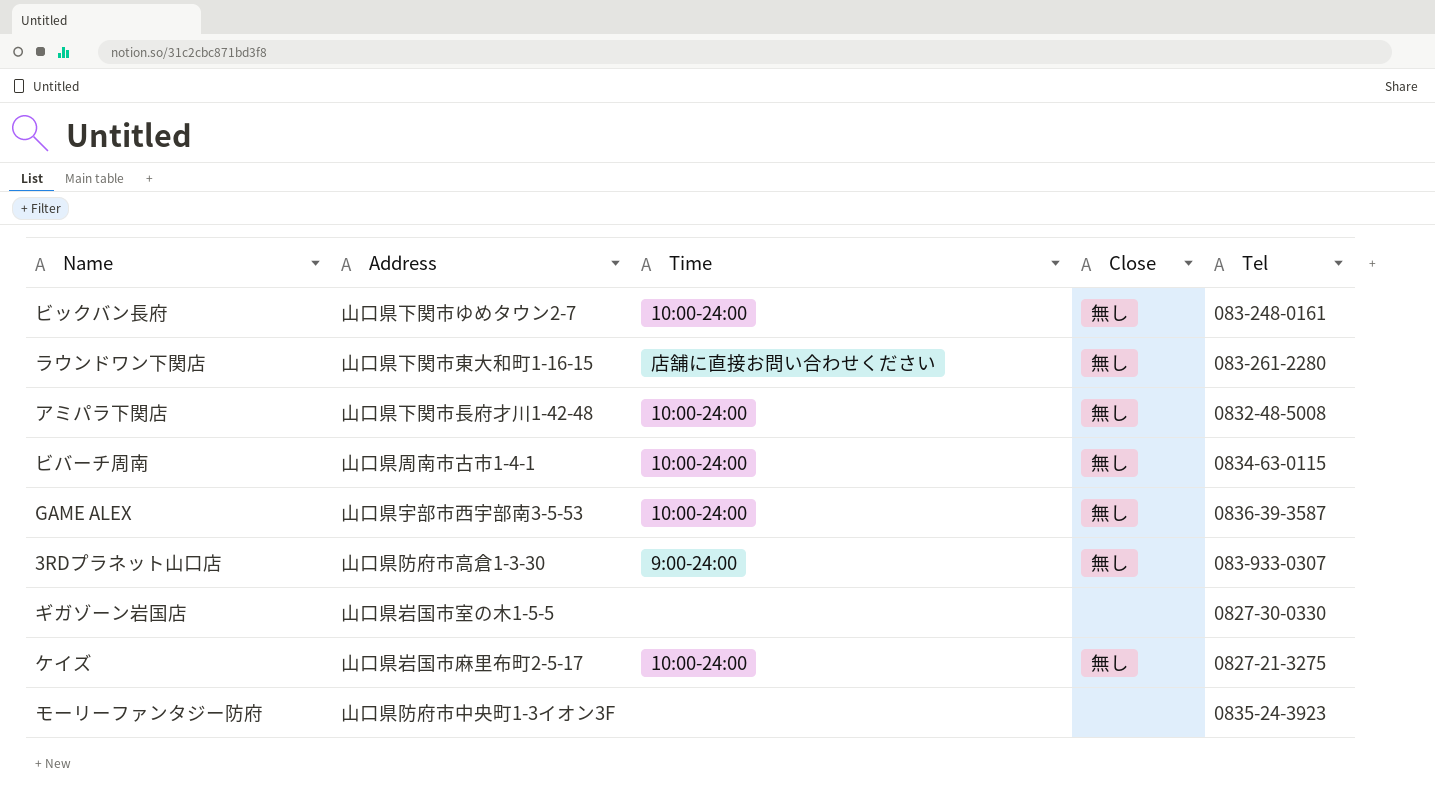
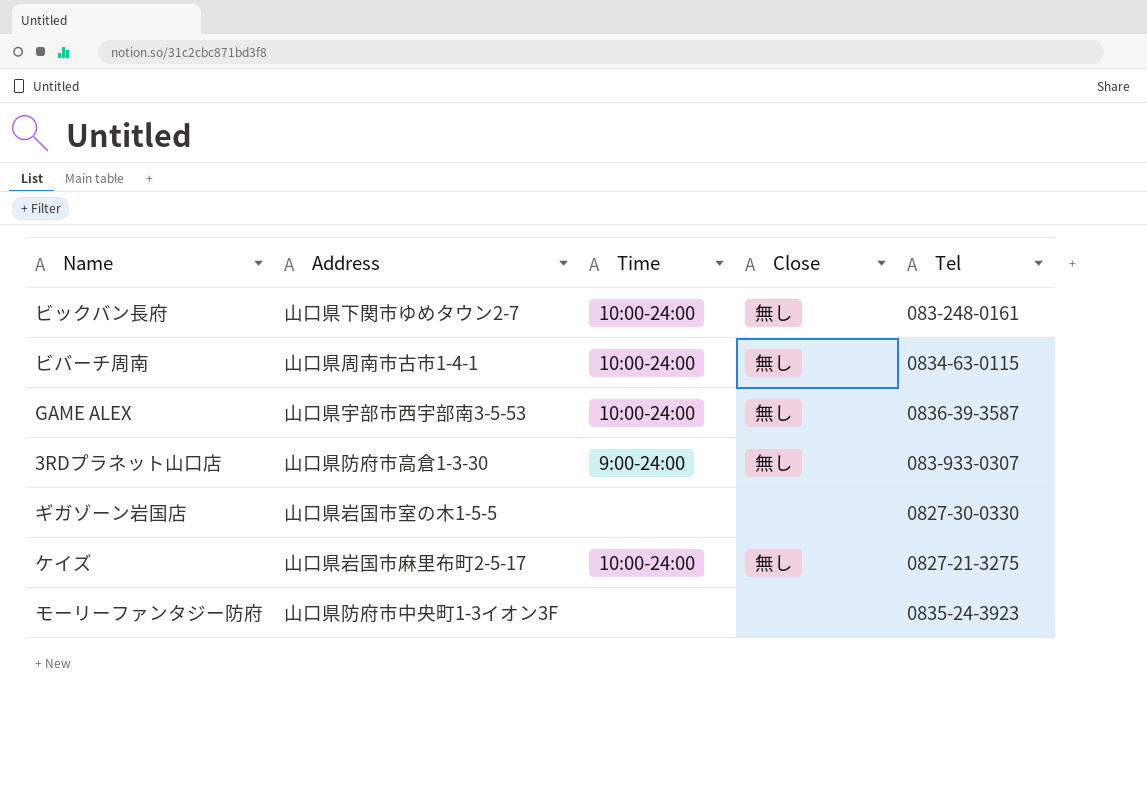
row ラウンドワン下関店: 山口県下関市東大和町1-16-15 | 店舗に直接お問い合わせください | 無し | 083-261-2280 -> none
row アミパラ下関店: 山口県下関市長府才川1-42-48 | 10:00-24:00 | 無し | 0832-48-5008 -> none

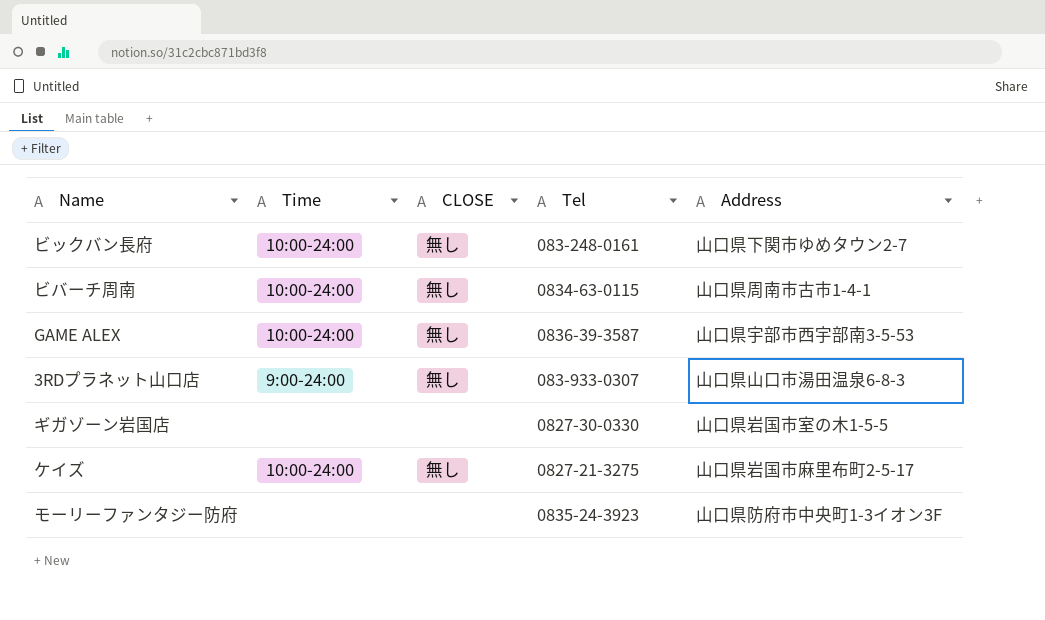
column name: Close -> CLOSE
column Address | position: 2 -> 5
3RDプラネット山口店 | Address: 山口県防府市高倉1-3-30 -> 山口県山口市湯田温泉6-8-3

